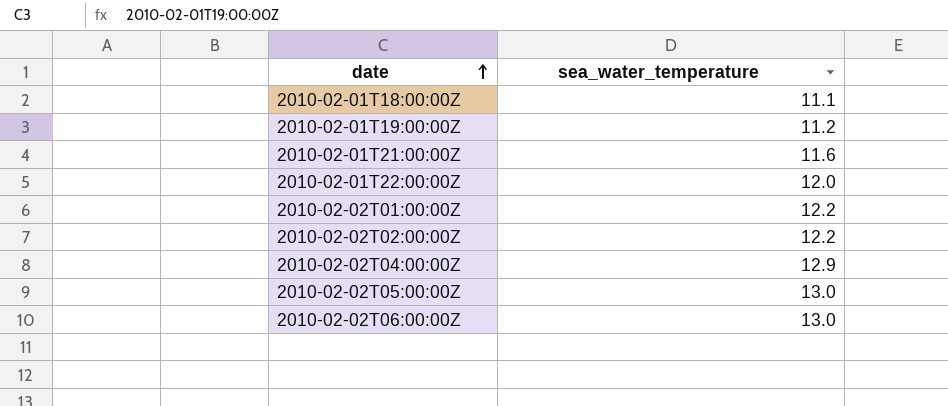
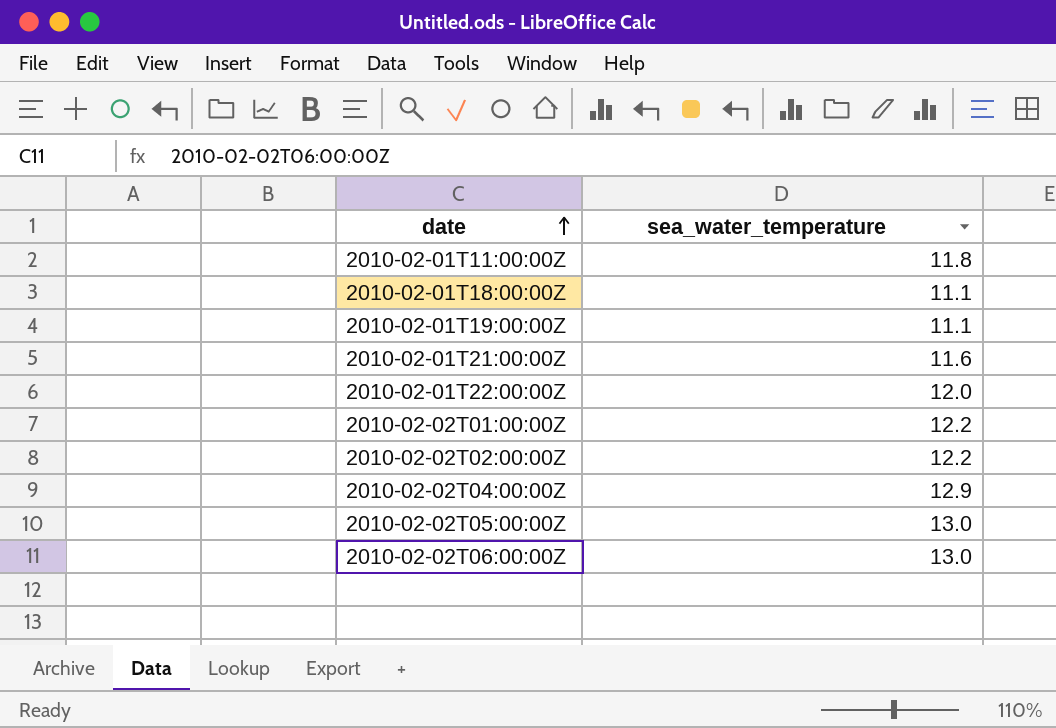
row 2010-02-01T11:00:00Z: none -> 11.8
2010-02-01T19:00:00Z | sea_water_temperature: 11.2 -> 11.1

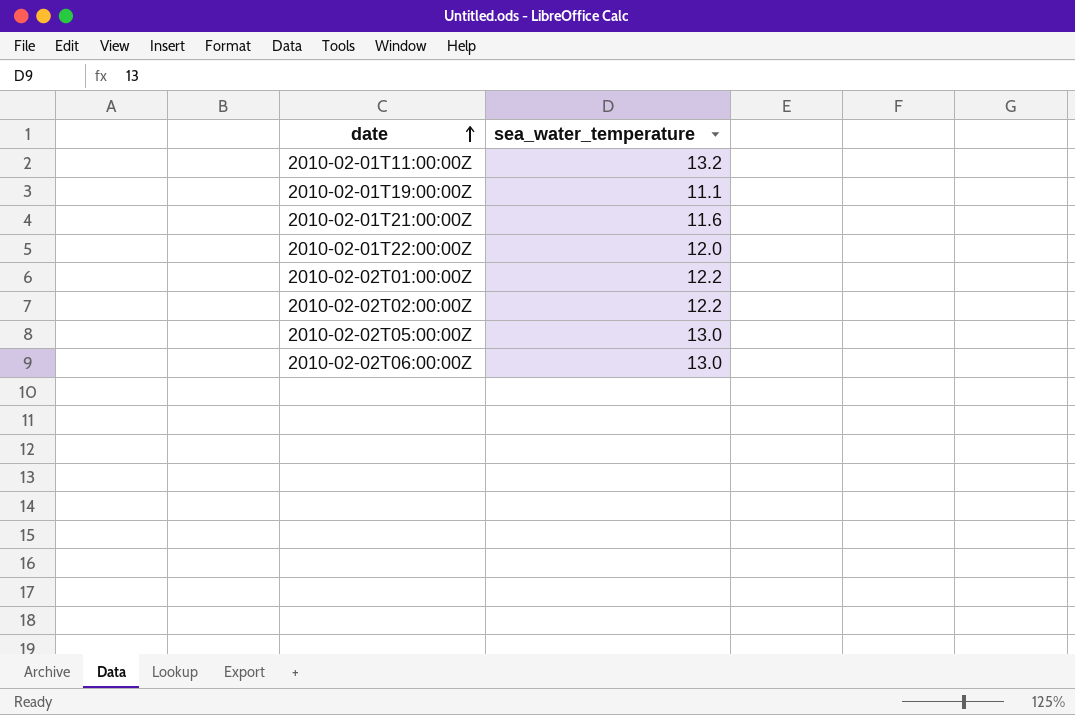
row 2010-02-01T18:00:00Z: 11.1 -> none
row 2010-02-02T04:00:00Z: 12.9 -> none
2010-02-01T11:00:00Z | sea_water_temperature: 11.8 -> 13.2

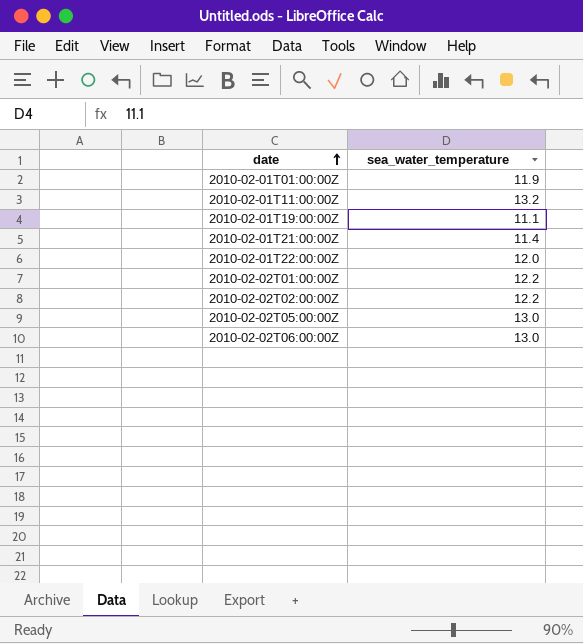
row 2010-02-01T01:00:00Z: none -> 11.9
2010-02-01T21:00:00Z | sea_water_temperature: 11.6 -> 11.4

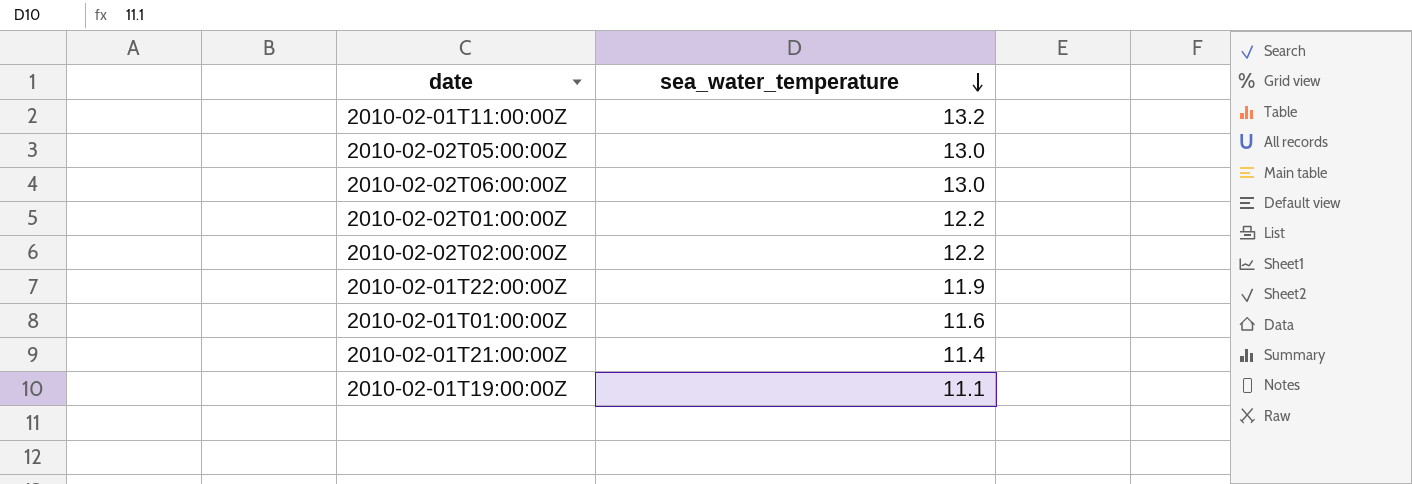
row order: date ascending -> sea_water_temperature descending
2010-02-01T22:00:00Z | sea_water_temperature: 12.0 -> 11.9
2010-02-01T01:00:00Z | sea_water_temperature: 11.9 -> 11.6

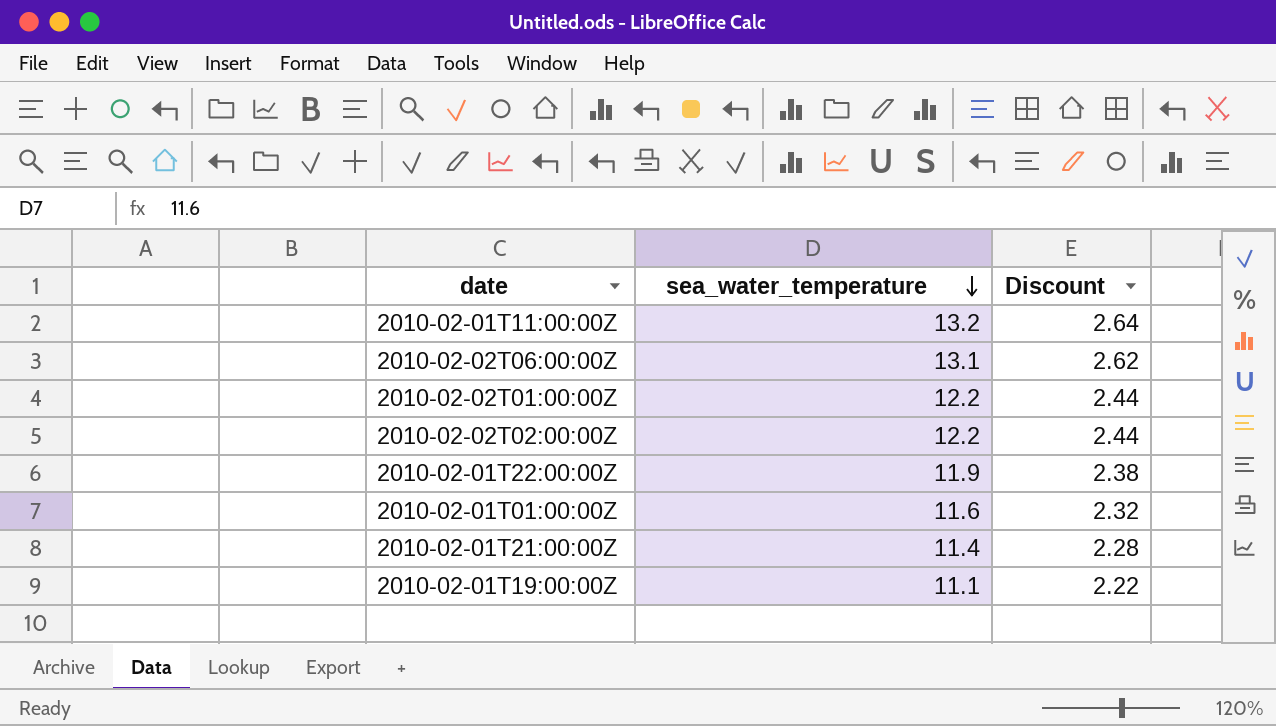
column Discount | formula: none -> [sea_water_temperature] * 0.2
row 2010-02-02T05:00:00Z: 13.0 -> none
2010-02-02T06:00:00Z | sea_water_temperature: 13.0 -> 13.1

